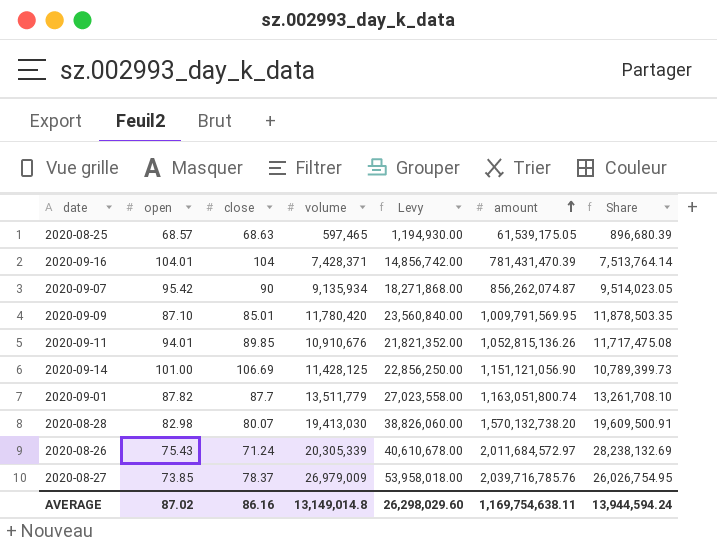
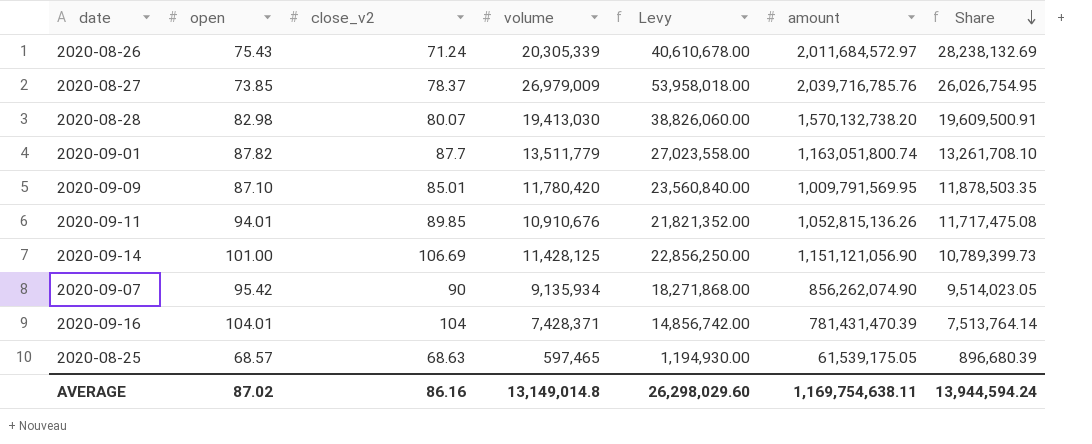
row order: amount ascending -> Share descending
column name: close -> close_v2
2020-09-07 | amount: 856,262,074.87 -> 856,262,074.90

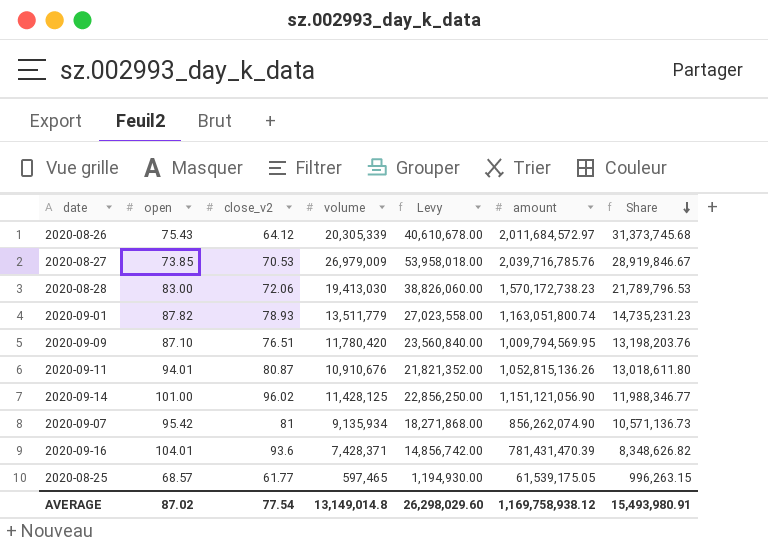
2020-08-26 | close_v2: 71.24 -> 64.12
2020-08-26 | Share: 28,238,132.69 -> 31,373,745.68
2020-08-27 | close_v2: 78.37 -> 70.53
2020-08-27 | Share: 26,026,754.95 -> 28,919,846.67
2020-08-28 | open: 82.98 -> 83.00
2020-08-28 | close_v2: 80.07 -> 72.06
2020-08-28 | amount: 1,570,132,738.20 -> 1,570,172,738.23
2020-08-28 | Share: 19,609,500.91 -> 21,789,796.53
2020-09-01 | close_v2: 87.7 -> 78.93
2020-09-01 | Share: 13,261,708.10 -> 14,735,231.23
2020-09-09 | close_v2: 85.01 -> 76.51
2020-09-09 | amount: 1,009,791,569.95 -> 1,009,794,569.95
2020-09-09 | Share: 11,878,503.35 -> 13,198,203.76
2020-09-11 | close_v2: 89.85 -> 80.87
2020-09-11 | Share: 11,717,475.08 -> 13,018,611.80
2020-09-14 | close_v2: 106.69 -> 96.02
2020-09-14 | Share: 10,789,399.73 -> 11,988,346.77
2020-09-07 | close_v2: 90 -> 81
2020-09-07 | Share: 9,514,023.05 -> 10,571,136.73
2020-09-16 | close_v2: 104 -> 93.6
2020-09-16 | Share: 7,513,764.14 -> 8,348,626.82
2020-08-25 | close_v2: 68.63 -> 61.77
2020-08-25 | Share: 896,680.39 -> 996,263.15
AVERAGE | close_v2: 86.16 -> 77.54
AVERAGE | amount: 1,169,754,638.11 -> 1,169,758,938.12
AVERAGE | Share: 13,944,594.24 -> 15,493,980.91

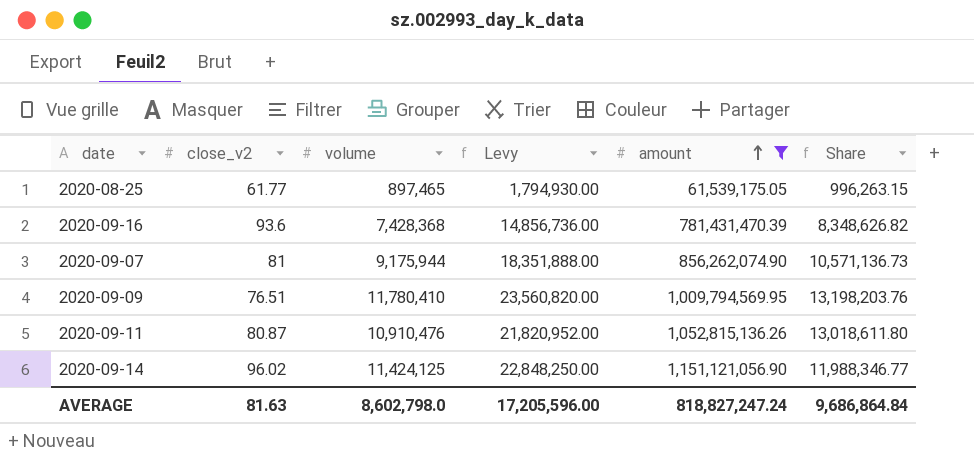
filter: none -> amount <= 1,151,121,056.90
row order: Share descending -> amount ascending
column open | position: 2 -> none
2020-08-25 | volume: 597,465 -> 897,465
2020-08-25 | Levy: 1,194,930.00 -> 1,794,930.00
2020-09-16 | volume: 7,428,371 -> 7,428,368
2020-09-16 | Levy: 14,856,742.00 -> 14,856,736.00
2020-09-07 | volume: 9,135,934 -> 9,175,944
2020-09-07 | Levy: 18,271,868.00 -> 18,351,888.00
2020-09-09 | volume: 11,780,420 -> 11,780,410
2020-09-09 | Levy: 23,560,840.00 -> 23,560,820.00
2020-09-11 | volume: 10,910,676 -> 10,910,476
2020-09-11 | Levy: 21,821,352.00 -> 21,820,952.00
2020-09-14 | volume: 11,428,125 -> 11,424,125
2020-09-14 | Levy: 22,856,250.00 -> 22,848,250.00
AVERAGE | close_v2: 77.54 -> 81.63
AVERAGE | volume: 13,149,014.8 -> 8,602,798.0
AVERAGE | Levy: 26,298,029.60 -> 17,205,596.00
AVERAGE | amount: 1,169,758,938.12 -> 818,827,247.24
AVERAGE | Share: 15,493,980.91 -> 9,686,864.84

